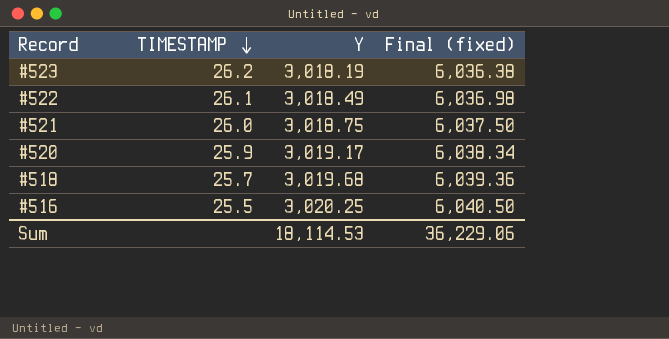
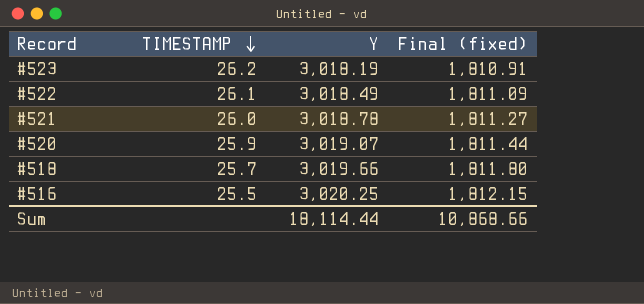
column Final (fixed) | formula: [Y] * 2 -> [Y] * 0.6
#521 | Y: 3,018.75 -> 3,018.78
#520 | Y: 3,019.17 -> 3,019.07
#518 | Y: 3,019.68 -> 3,019.66
Sum | Y: 18,114.53 -> 18,114.44
Sum | Final (fixed): 36,229.06 -> 10,868.66

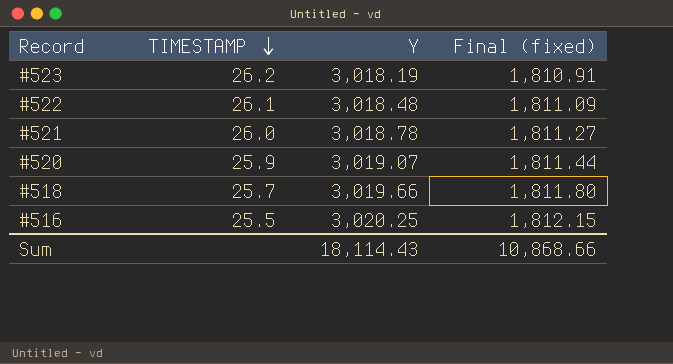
#522 | Y: 3,018.49 -> 3,018.48
Sum | Y: 18,114.44 -> 18,114.43

